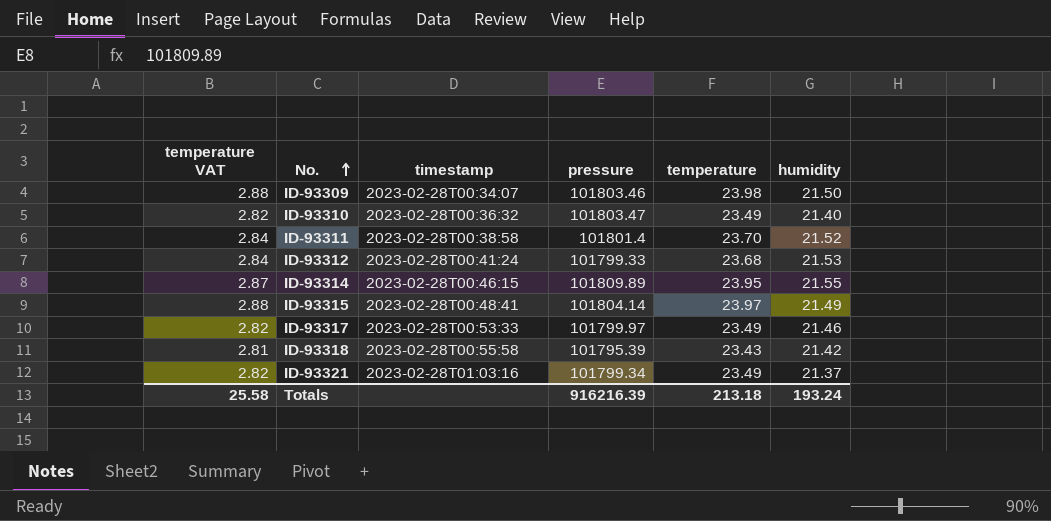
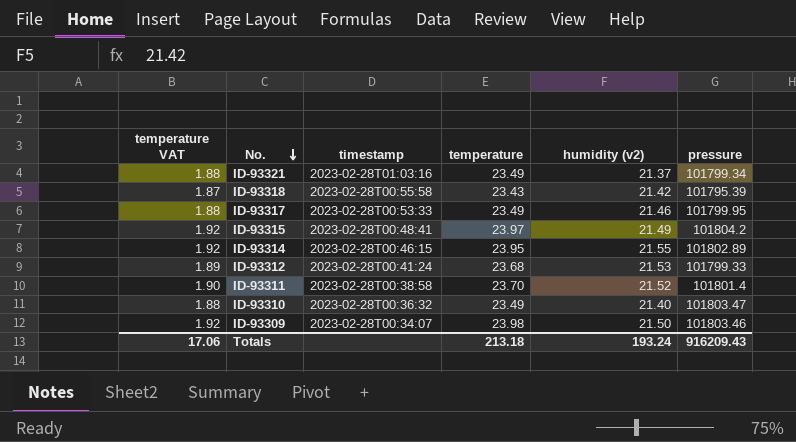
row order: No. ascending -> No. descending
column temperature VAT | formula: [temperature] * 0.12 -> [temperature] * 0.08
column name: humidity -> humidity (v2)
column pressure | position: 4 -> 6
ID-93317 | pressure: 101799.97 -> 101799.95
ID-93315 | pressure: 101804.14 -> 101804.2
ID-93314 | pressure: 101809.89 -> 101802.89
Totals | temperature VAT: 25.58 -> 17.06
Totals | pressure: 916216.39 -> 916209.43

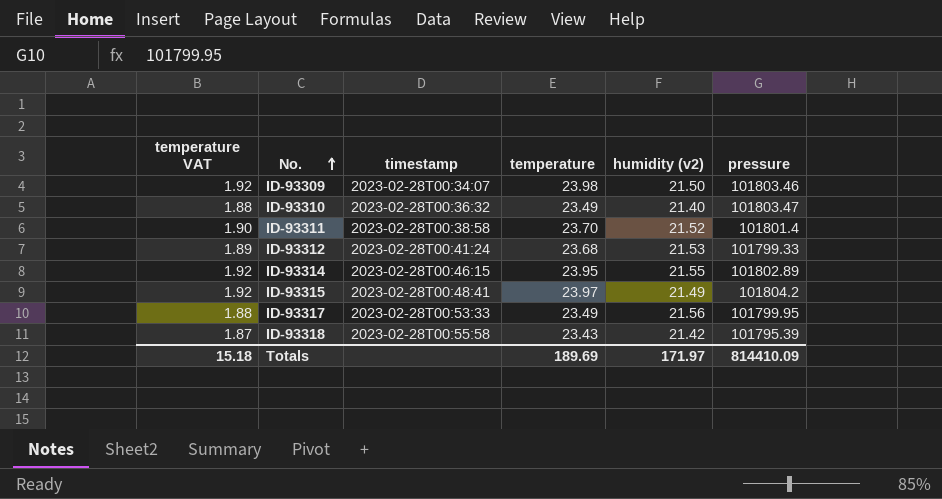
row order: No. descending -> No. ascending
row ID-93321: 1.88 | 2023-02-28T01:03:16 | 23.49 | 21.37 | 101799.34 -> none
ID-93317 | humidity (v2): 21.46 -> 21.56
Totals | temperature VAT: 17.06 -> 15.18
Totals | temperature: 213.18 -> 189.69
Totals | humidity (v2): 193.24 -> 171.97
Totals | pressure: 916209.43 -> 814410.09

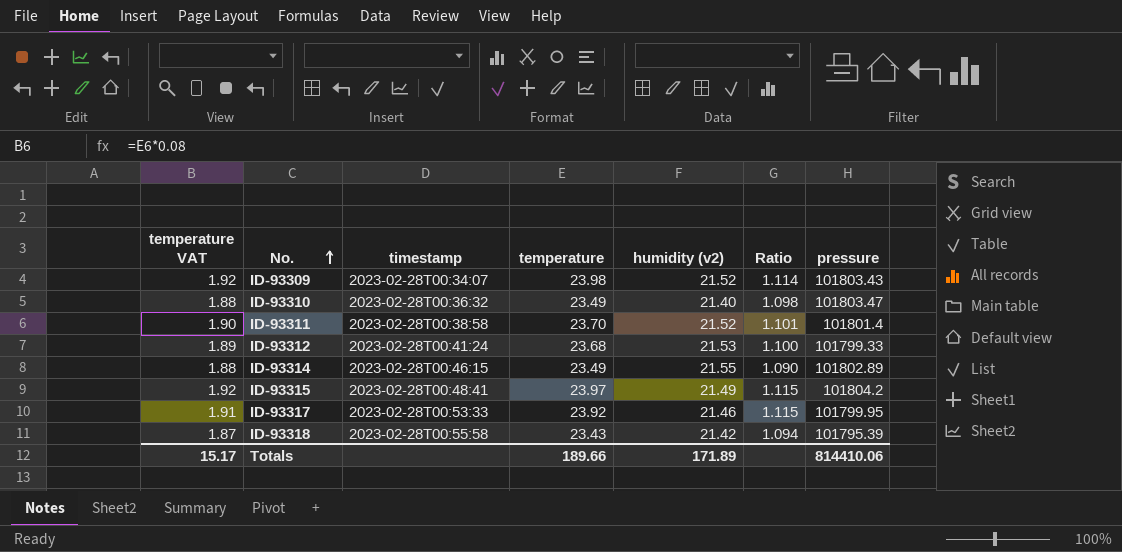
column Ratio | formula: none -> [temperature] / [humidity (v2)]
ID-93309 | humidity (v2): 21.50 -> 21.52
ID-93309 | pressure: 101803.46 -> 101803.43
ID-93314 | temperature VAT: 1.92 -> 1.88
ID-93314 | temperature: 23.95 -> 23.49
ID-93317 | temperature VAT: 1.88 -> 1.91
ID-93317 | temperature: 23.49 -> 23.92
ID-93317 | humidity (v2): 21.56 -> 21.46
Totals | temperature VAT: 15.18 -> 15.17
Totals | temperature: 189.69 -> 189.66
Totals | humidity (v2): 171.97 -> 171.89
Totals | pressure: 814410.09 -> 814410.06

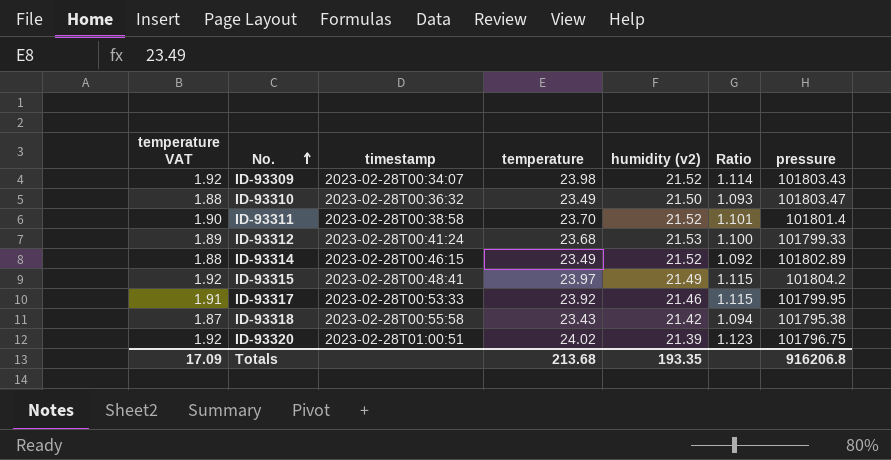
ID-93310 | humidity (v2): 21.40 -> 21.50
ID-93310 | Ratio: 1.098 -> 1.093
ID-93314 | humidity (v2): 21.55 -> 21.52
ID-93314 | Ratio: 1.090 -> 1.092
ID-93318 | pressure: 101795.39 -> 101795.38
row ID-93320: none -> 1.92 | 2023-02-28T01:00:51 | 24.02 | 21.39 | 1.123 | 101796.75
Totals | temperature VAT: 15.17 -> 17.09
Totals | temperature: 189.66 -> 213.68
Totals | humidity (v2): 171.89 -> 193.35
Totals | pressure: 814410.06 -> 916206.8

